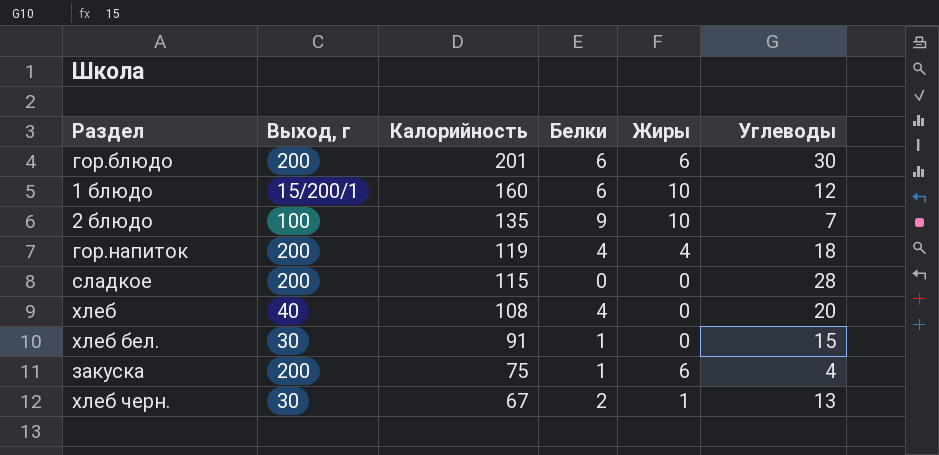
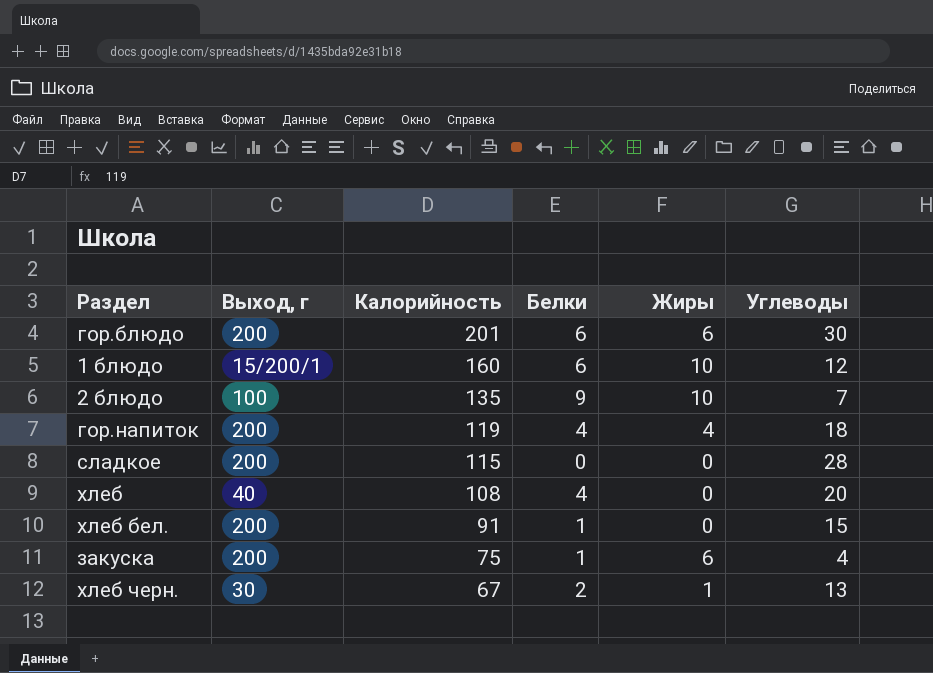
хлеб бел. | Выход, г: 30 -> 200

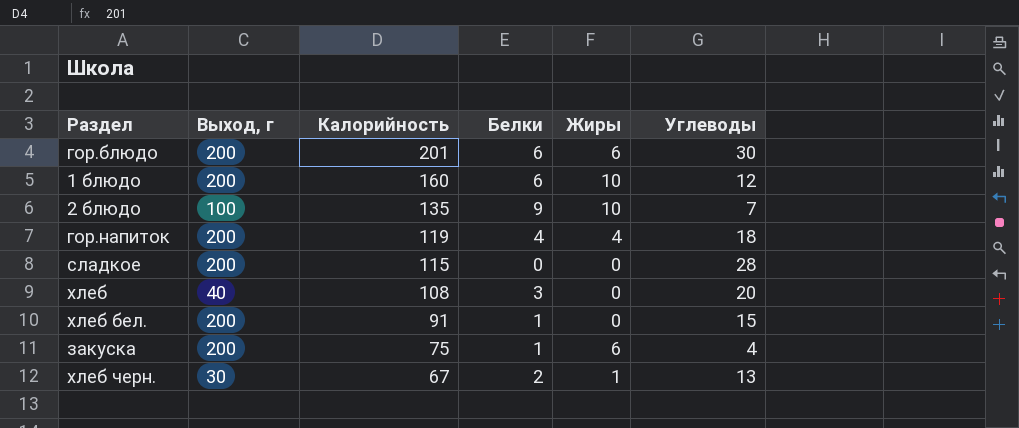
1 блюдо | Выход, г: 15/200/1 -> 200
хлеб | Белки: 4 -> 3

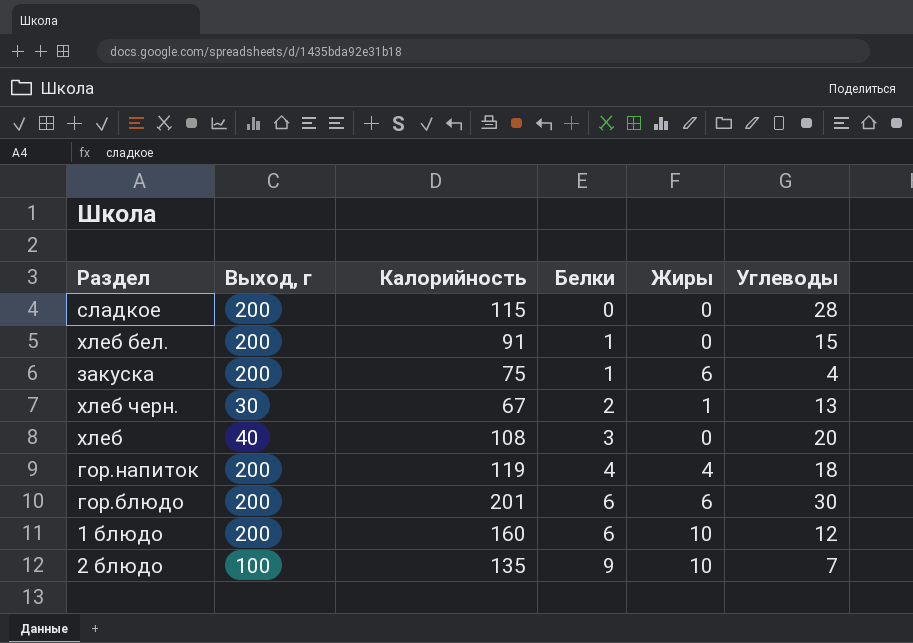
row order: Калорийность descending -> Белки ascending

